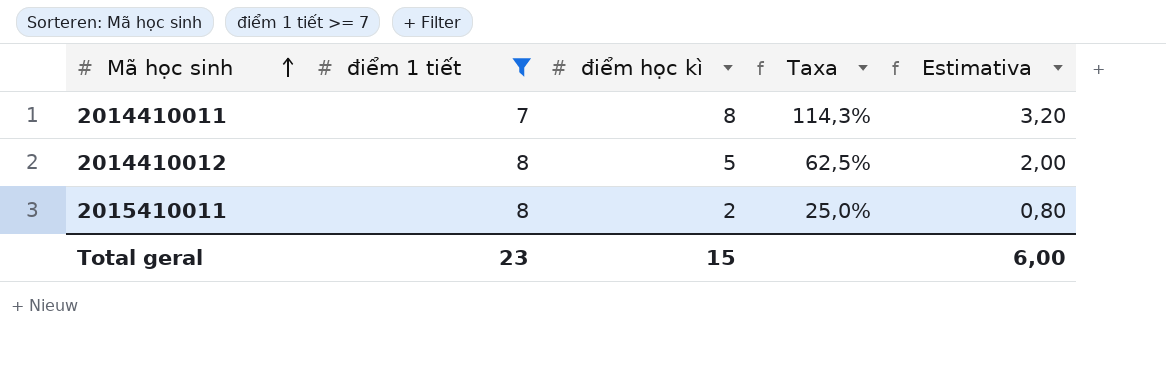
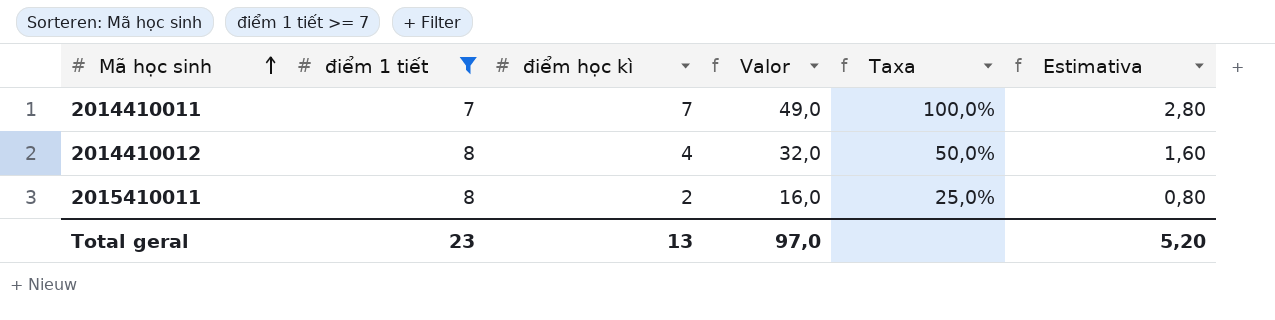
column Valor | formula: none -> [điểm 1 tiết] * [điểm học kì]
2014410011 | điểm học kì: 8 -> 7
2014410011 | Taxa: 114,3% -> 100,0%
2014410011 | Estimativa: 3,20 -> 2,80
2014410012 | điểm học kì: 5 -> 4
2014410012 | Taxa: 62,5% -> 50,0%
2014410012 | Estimativa: 2,00 -> 1,60
Total geral | điểm học kì: 15 -> 13
Total geral | Estimativa: 6,00 -> 5,20

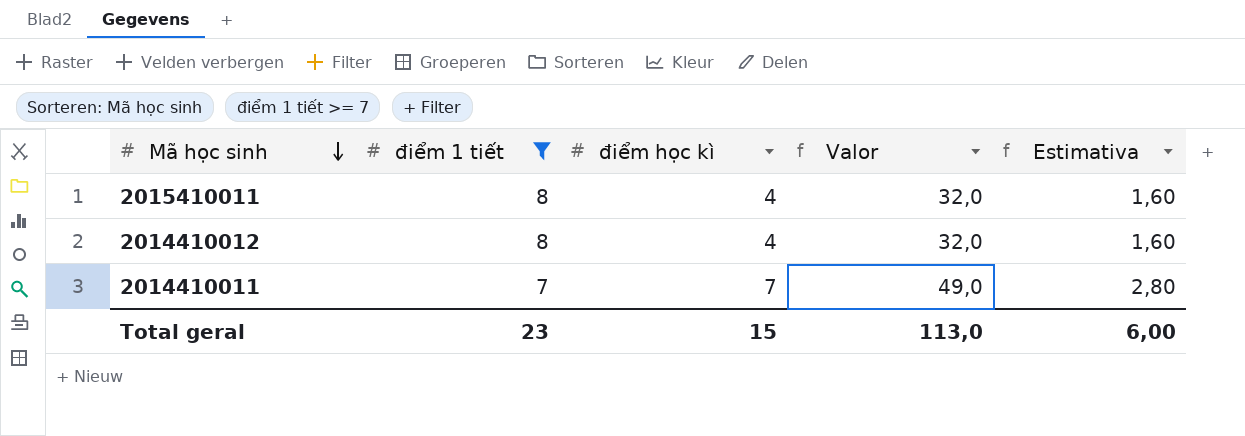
row order: Mã học sinh ascending -> Mã học sinh descending
column Taxa | formula: [điểm học kì] / [điểm 1 tiết] -> none
2015410011 | điểm học kì: 2 -> 4
2015410011 | Valor: 16,0 -> 32,0
2015410011 | Estimativa: 0,80 -> 1,60
Total geral | điểm học kì: 13 -> 15
Total geral | Valor: 97,0 -> 113,0
Total geral | Estimativa: 5,20 -> 6,00

